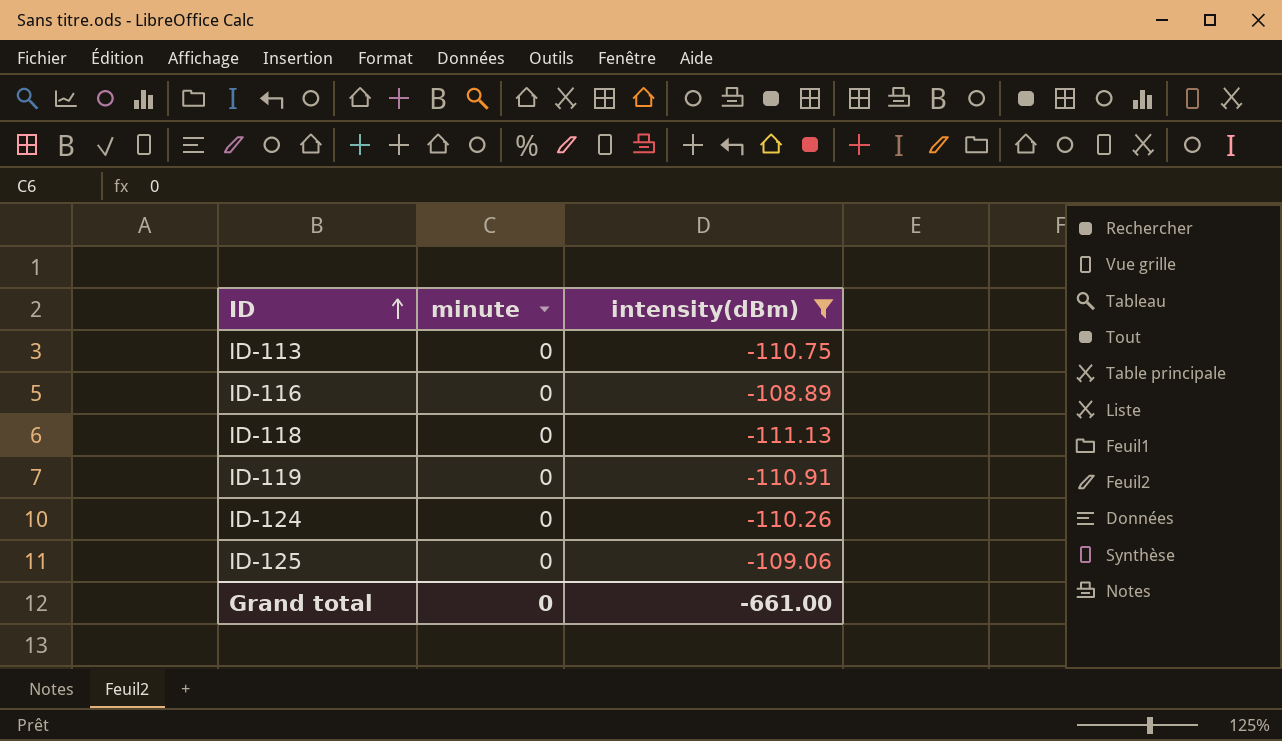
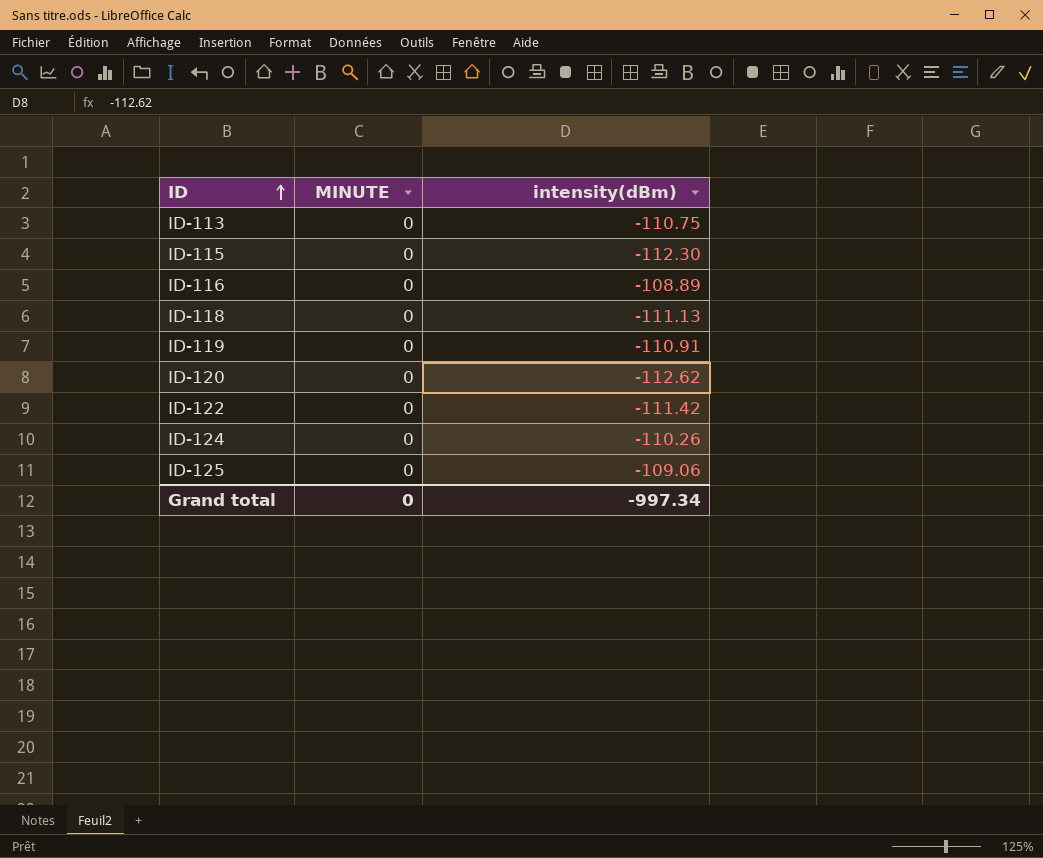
filter: intensity(dBm) >= -111.13 -> none
column name: minute -> MINUTE
Grand total | intensity(dBm): -661.00 -> -997.34

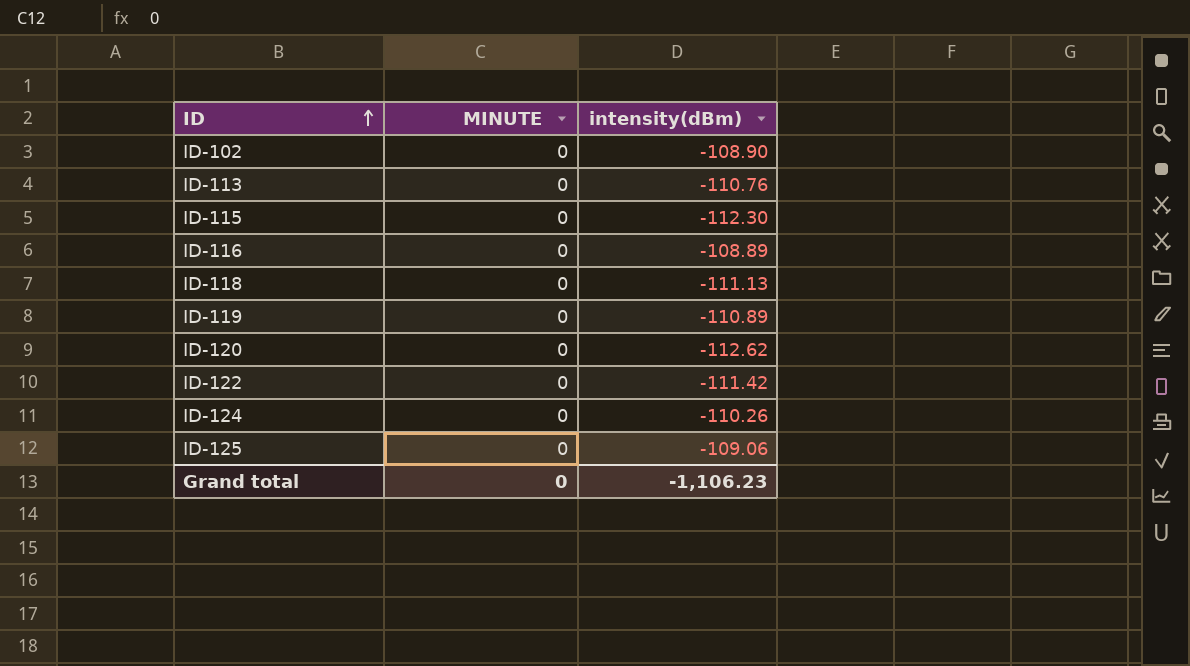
row ID-102: none -> 0 | -108.90
ID-113 | intensity(dBm): -110.75 -> -110.76
ID-119 | intensity(dBm): -110.91 -> -110.89
Grand total | intensity(dBm): -997.34 -> -1,106.23

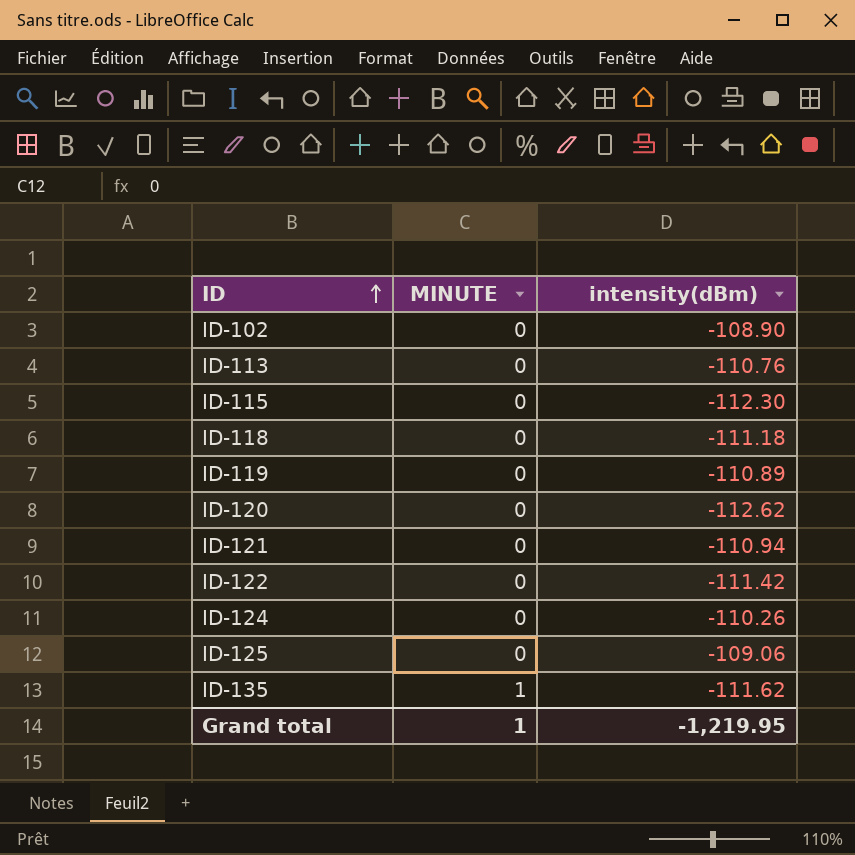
row ID-116: 0 | -108.89 -> none
ID-118 | intensity(dBm): -111.13 -> -111.18
row ID-121: none -> 0 | -110.94
row ID-135: none -> 1 | -111.62
Grand total | MINUTE: 0 -> 1
Grand total | intensity(dBm): -1,106.23 -> -1,219.95

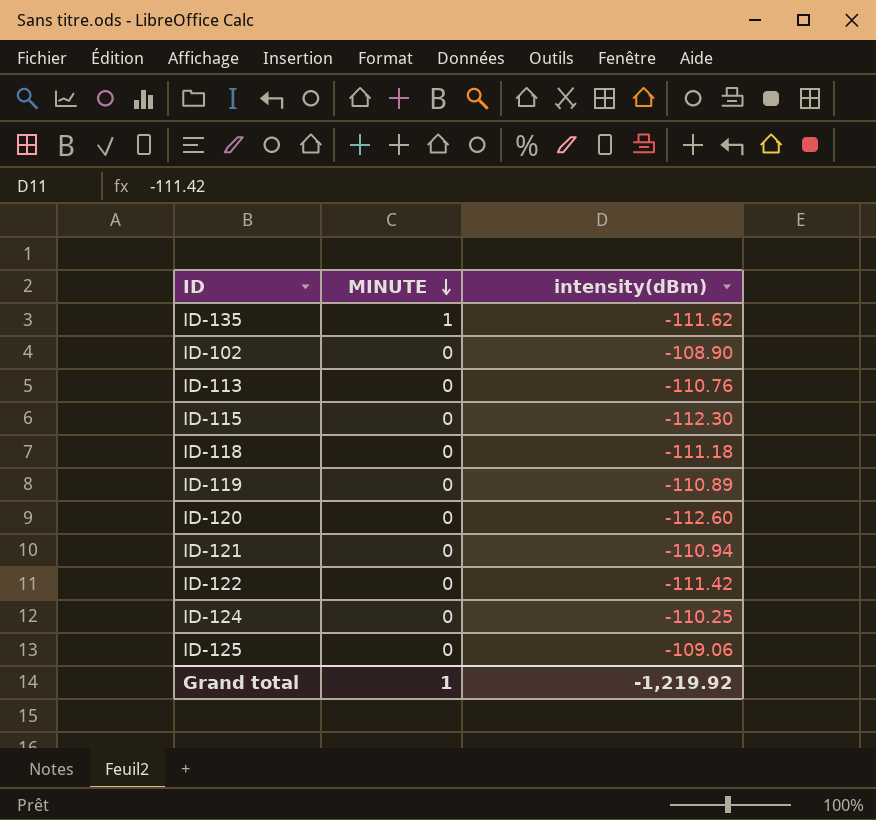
row order: ID ascending -> MINUTE descending
ID-120 | intensity(dBm): -112.62 -> -112.60
ID-124 | intensity(dBm): -110.26 -> -110.25
Grand total | intensity(dBm): -1,219.95 -> -1,219.92

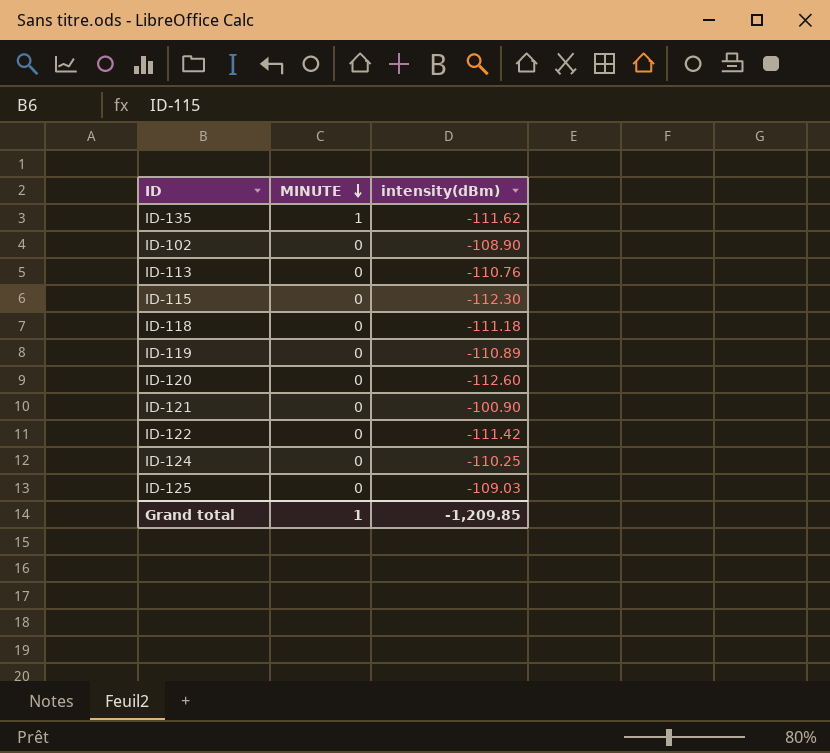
ID-121 | intensity(dBm): -110.94 -> -100.90
ID-125 | intensity(dBm): -109.06 -> -109.03
Grand total | intensity(dBm): -1,219.92 -> -1,209.85

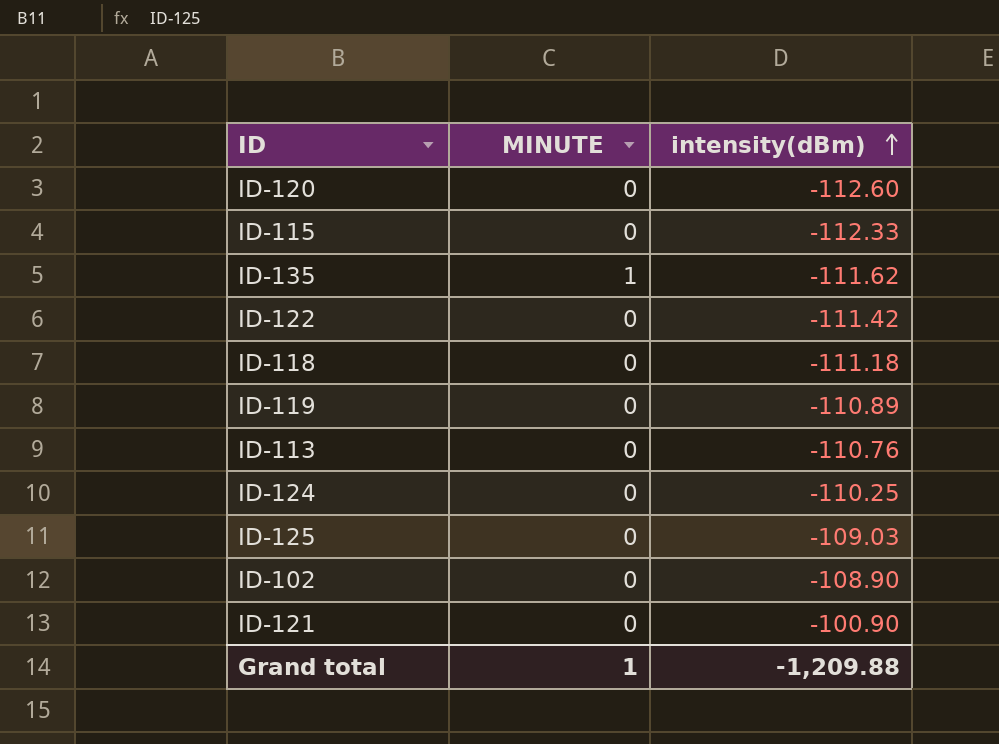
row order: MINUTE descending -> intensity(dBm) ascending
ID-115 | intensity(dBm): -112.30 -> -112.33
Grand total | intensity(dBm): -1,209.85 -> -1,209.88

